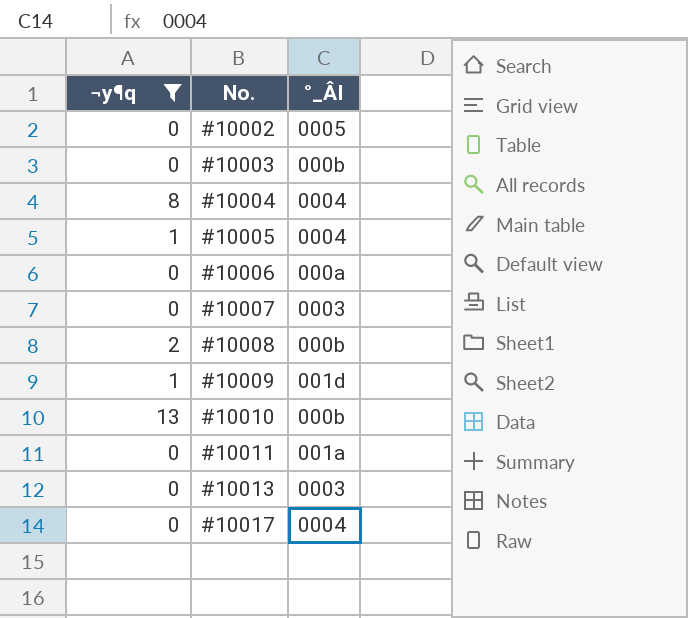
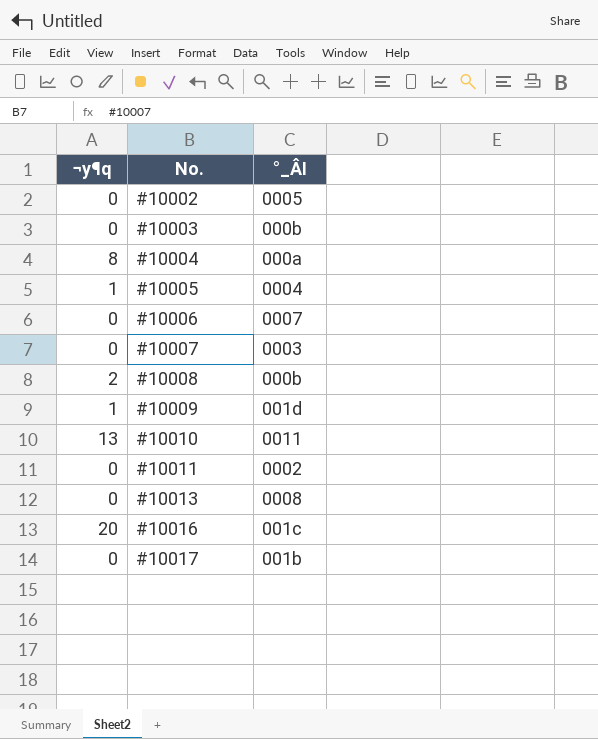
filter: ¬y¶q != 20 -> none
#10004 | °_ÂI: 0004 -> 000a
#10006 | °_ÂI: 000a -> 0007
#10010 | °_ÂI: 000b -> 0011
#10011 | °_ÂI: 001a -> 0002
#10013 | °_ÂI: 0003 -> 0008
#10017 | °_ÂI: 0004 -> 001b

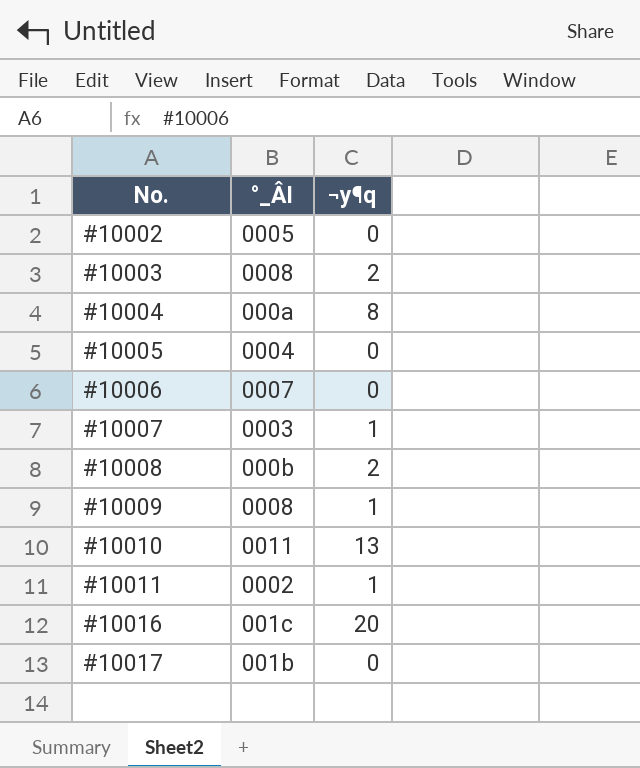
column ¬y¶q | position: 1 -> 3
row #10013: 0 | 0008 -> none
#10003 | °_ÂI: 000b -> 0008
#10003 | ¬y¶q: 0 -> 2
#10005 | ¬y¶q: 1 -> 0
#10007 | ¬y¶q: 0 -> 1
#10009 | °_ÂI: 001d -> 0008
#10011 | ¬y¶q: 0 -> 1

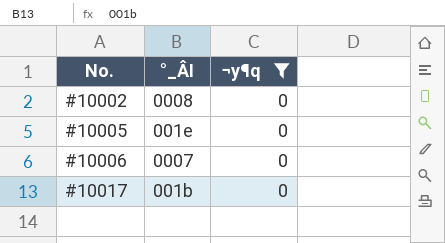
filter: none -> ¬y¶q = 0
#10002 | °_ÂI: 0005 -> 0008
#10005 | °_ÂI: 0004 -> 001e

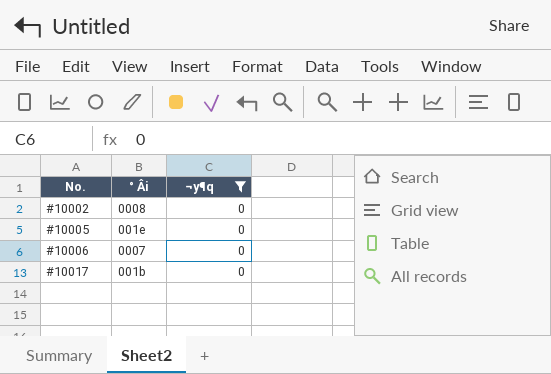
column name: °_ÂI -> ° Âi

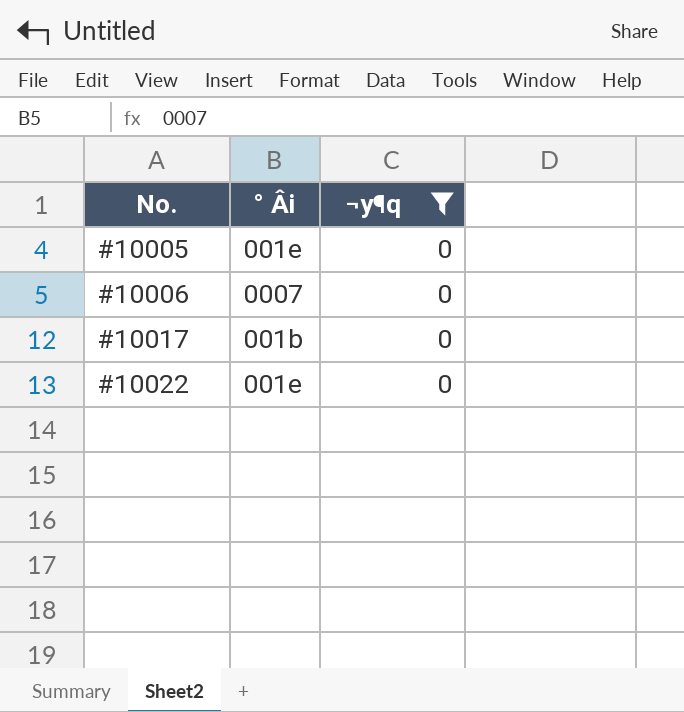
row #10002: 0008 | 0 -> none
row #10022: none -> 001e | 0

